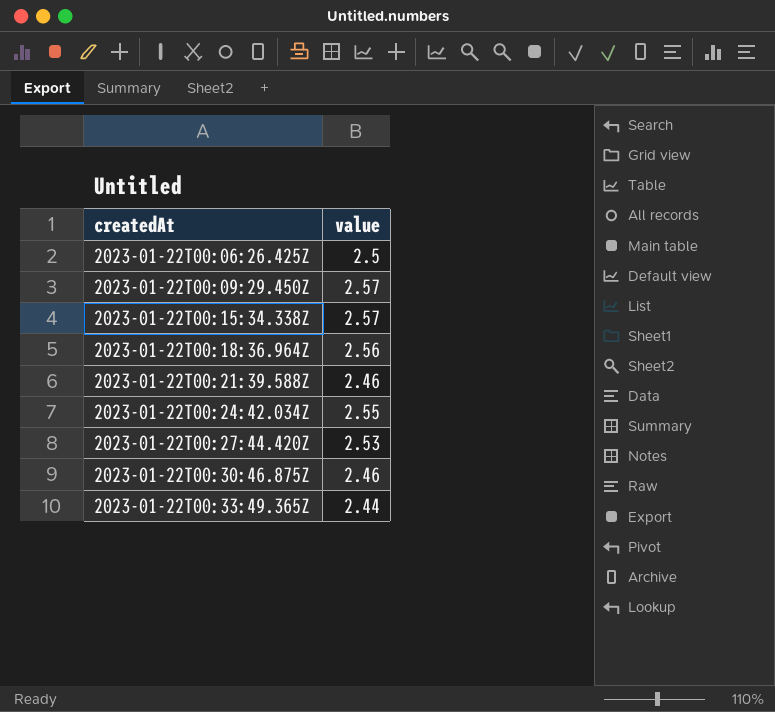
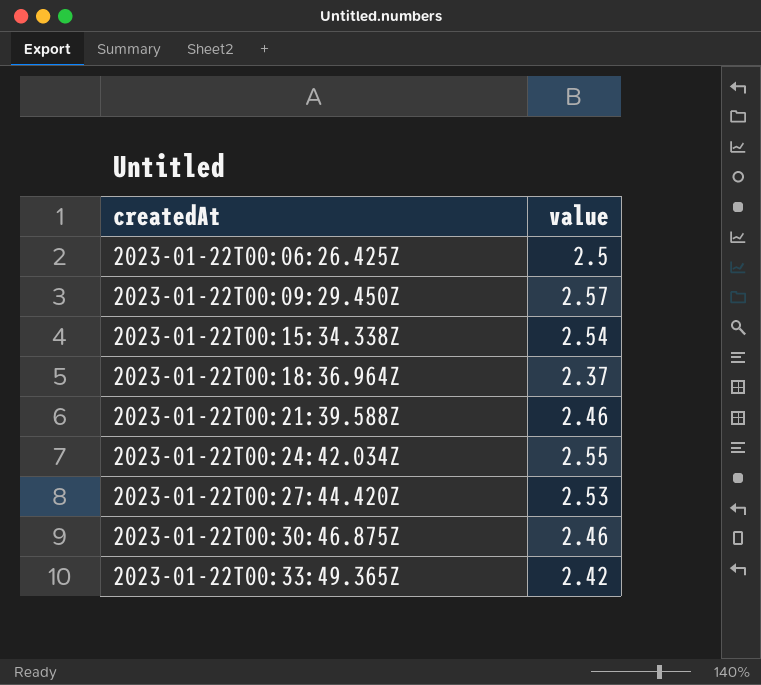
2023-01-22T00:15:34.338Z | value: 2.57 -> 2.54
2023-01-22T00:18:36.964Z | value: 2.56 -> 2.37
2023-01-22T00:33:49.365Z | value: 2.44 -> 2.42

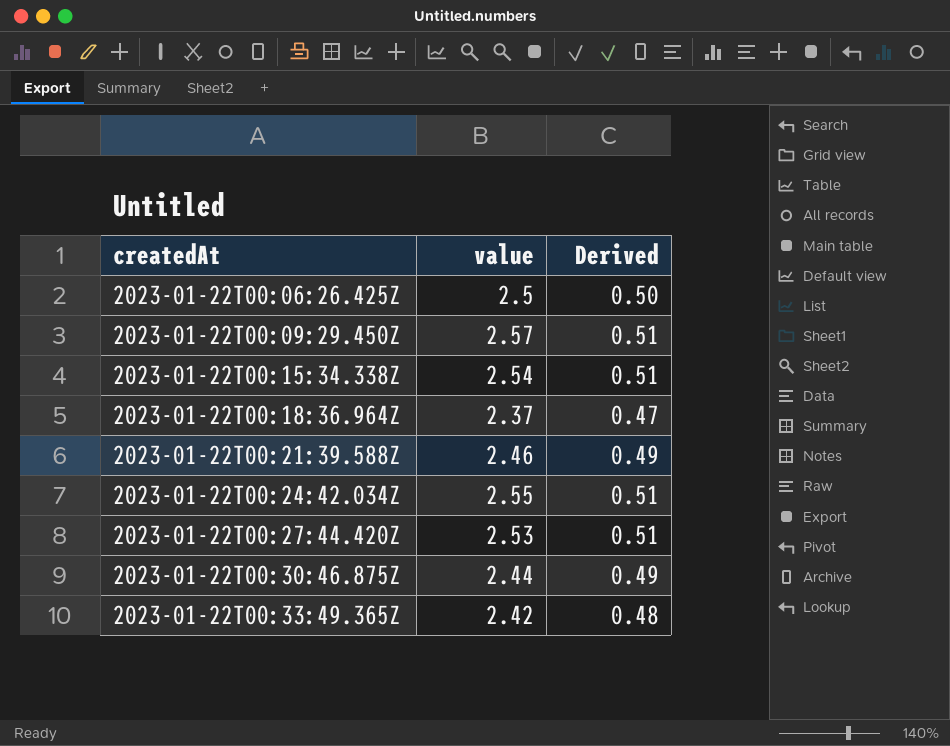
column Derived | formula: none -> [value] * 0.2
2023-01-22T00:30:46.875Z | value: 2.46 -> 2.44

